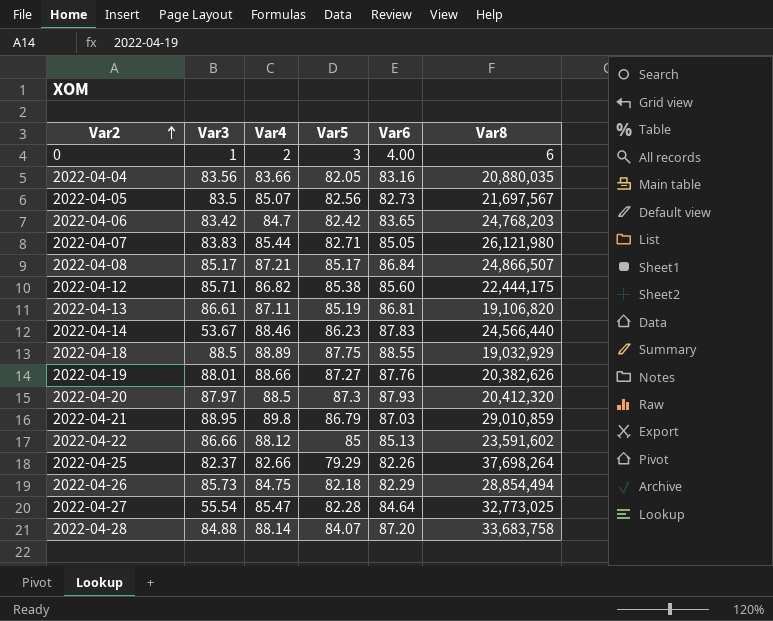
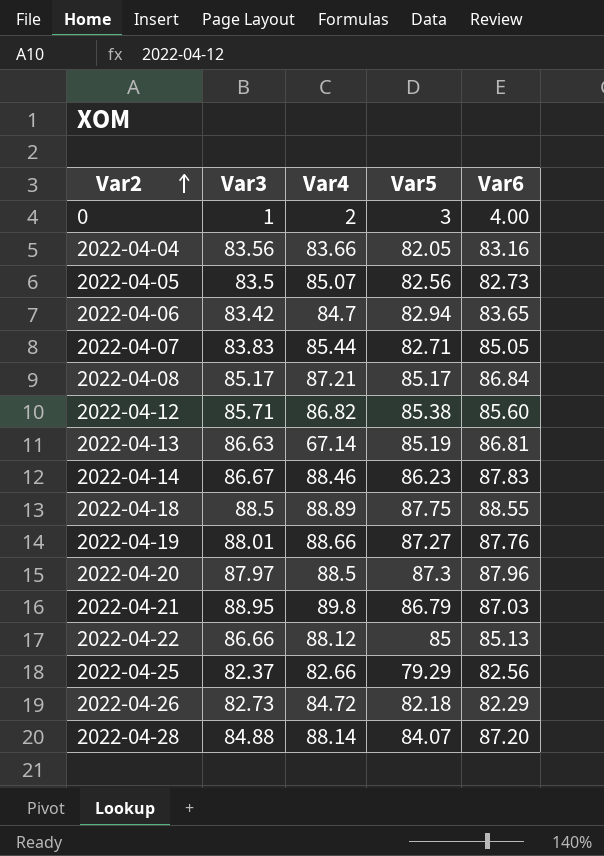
column Var8 | position: 6 -> none
row 2022-04-27: 55.54 | 85.47 | 82.28 | 84.64 | 32,773,025 -> none
2022-04-06 | Var5: 82.42 -> 82.94
2022-04-13 | Var3: 86.61 -> 86.63
2022-04-13 | Var4: 87.11 -> 67.14
2022-04-14 | Var3: 53.67 -> 86.67
2022-04-20 | Var6: 87.93 -> 87.96
2022-04-25 | Var6: 82.26 -> 82.56
2022-04-26 | Var3: 85.73 -> 82.73
2022-04-26 | Var4: 84.75 -> 84.72

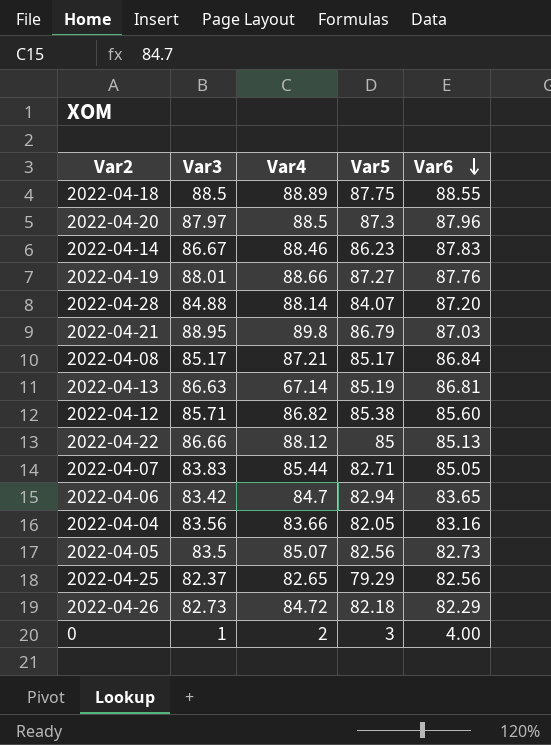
row order: Var2 ascending -> Var6 descending
2022-04-25 | Var4: 82.66 -> 82.65

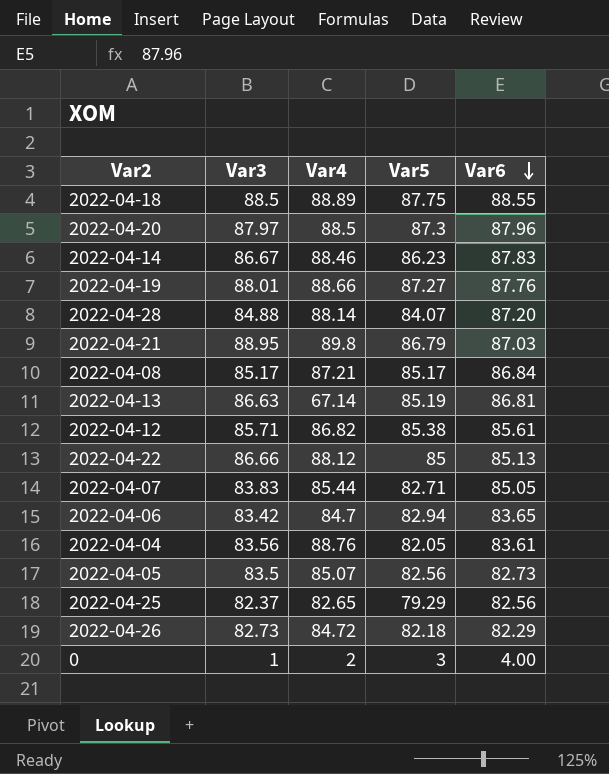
2022-04-12 | Var6: 85.60 -> 85.61
2022-04-04 | Var4: 83.66 -> 88.76
2022-04-04 | Var6: 83.16 -> 83.61

